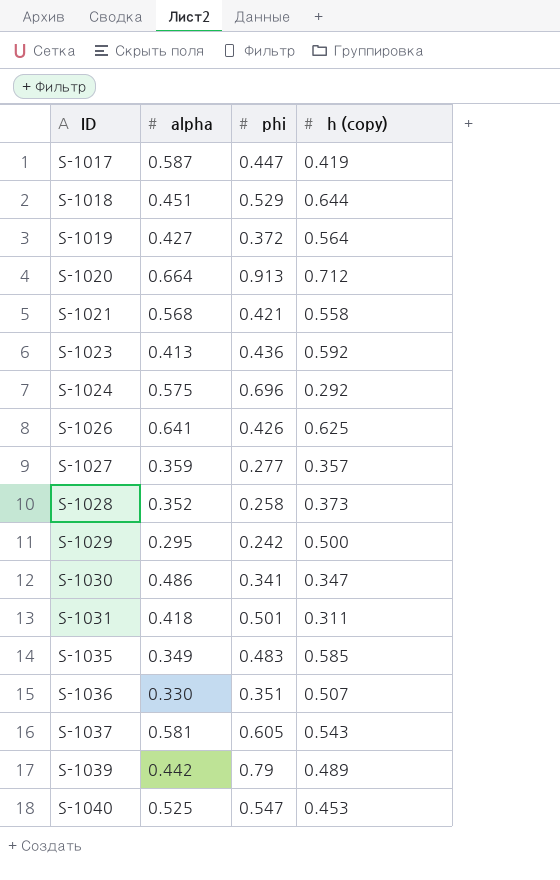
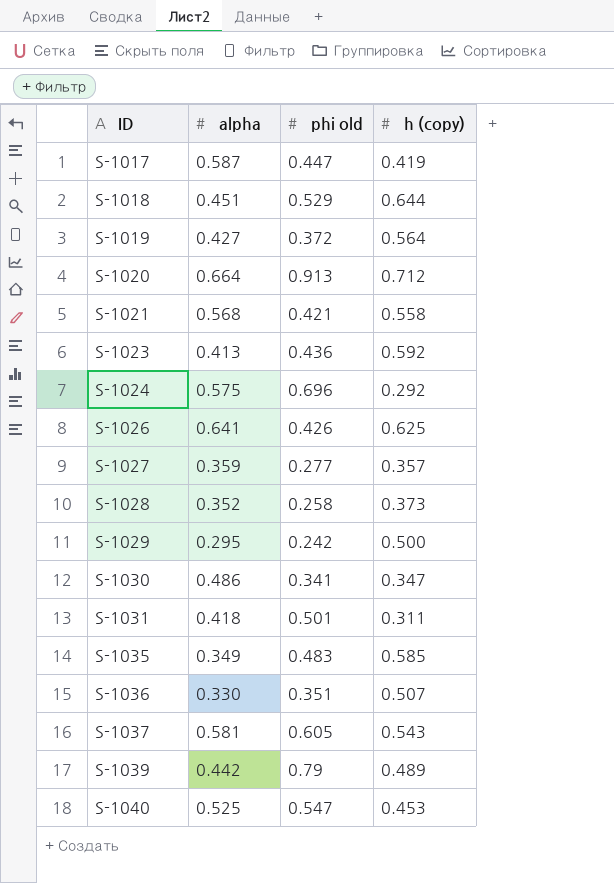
column name: phi -> phi old

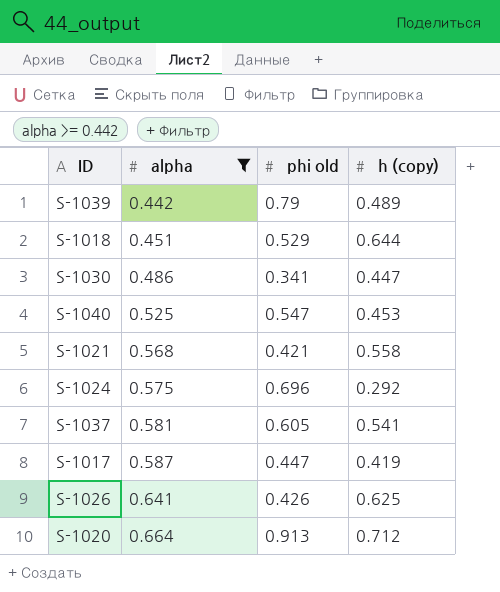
filter: none -> alpha >= 0.442
row order: ID ascending -> alpha ascending
S-1030 | h (copy): 0.347 -> 0.447
S-1037 | h (copy): 0.543 -> 0.541

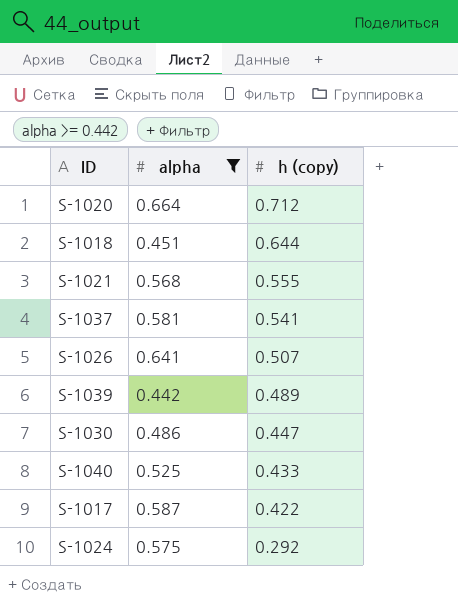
row order: alpha ascending -> h (copy) descending
column phi old | position: 3 -> none
S-1021 | h (copy): 0.558 -> 0.555
S-1026 | h (copy): 0.625 -> 0.507
S-1040 | h (copy): 0.453 -> 0.433
S-1017 | h (copy): 0.419 -> 0.422

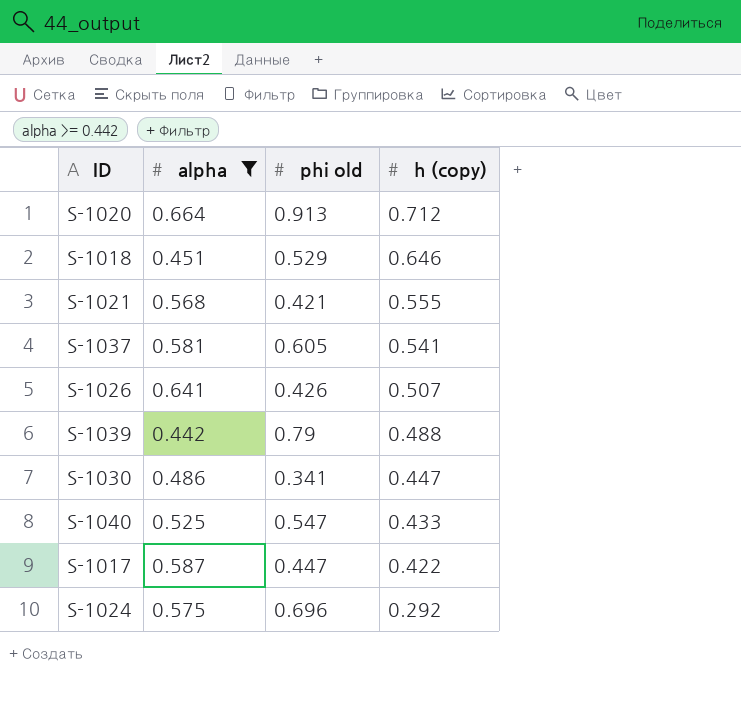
column phi old | position: none -> 3
S-1018 | h (copy): 0.644 -> 0.646
S-1039 | h (copy): 0.489 -> 0.488

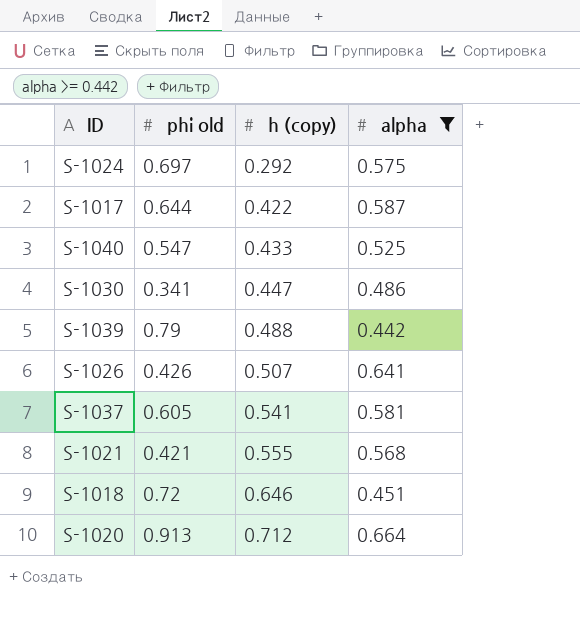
row order: h (copy) descending -> h (copy) ascending
column alpha | position: 2 -> 4
S-1024 | phi old: 0.696 -> 0.697
S-1017 | phi old: 0.447 -> 0.644
S-1018 | phi old: 0.529 -> 0.72

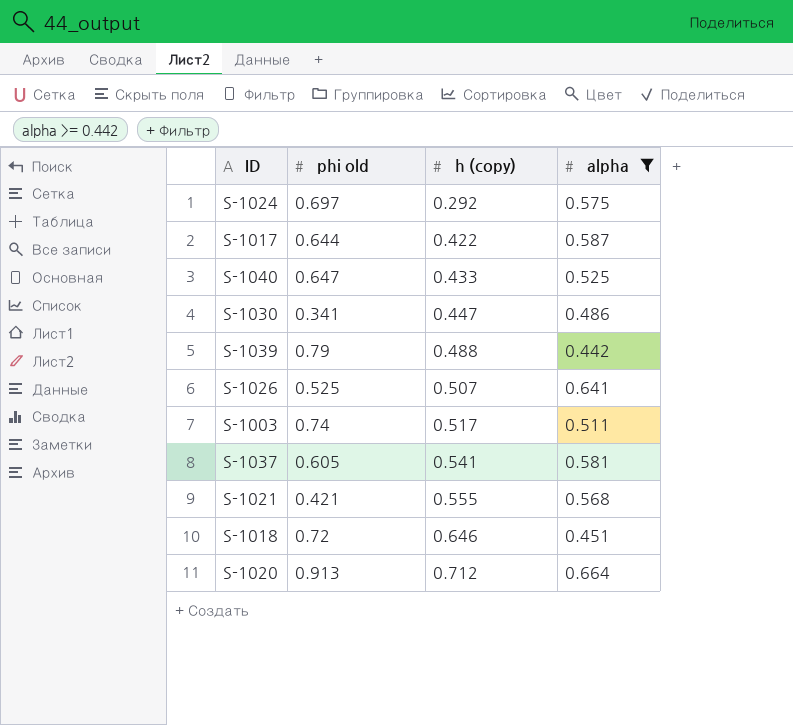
S-1040 | phi old: 0.547 -> 0.647
S-1026 | phi old: 0.426 -> 0.525
row S-1003: none -> 0.74 | 0.517 | 0.511

